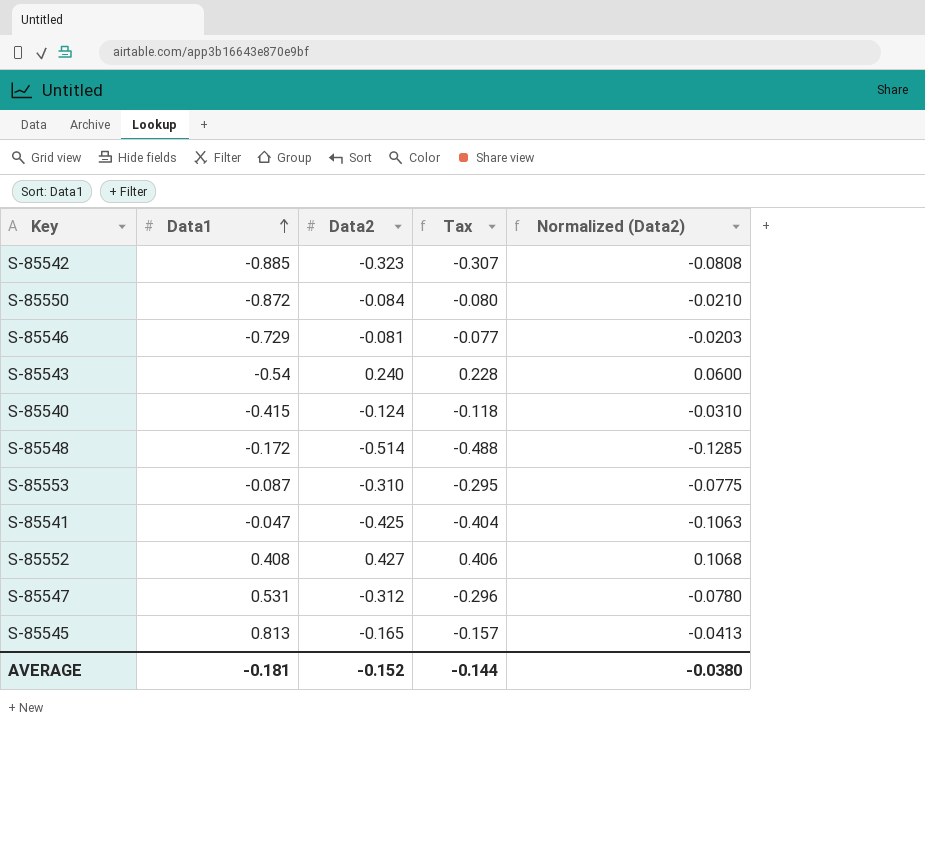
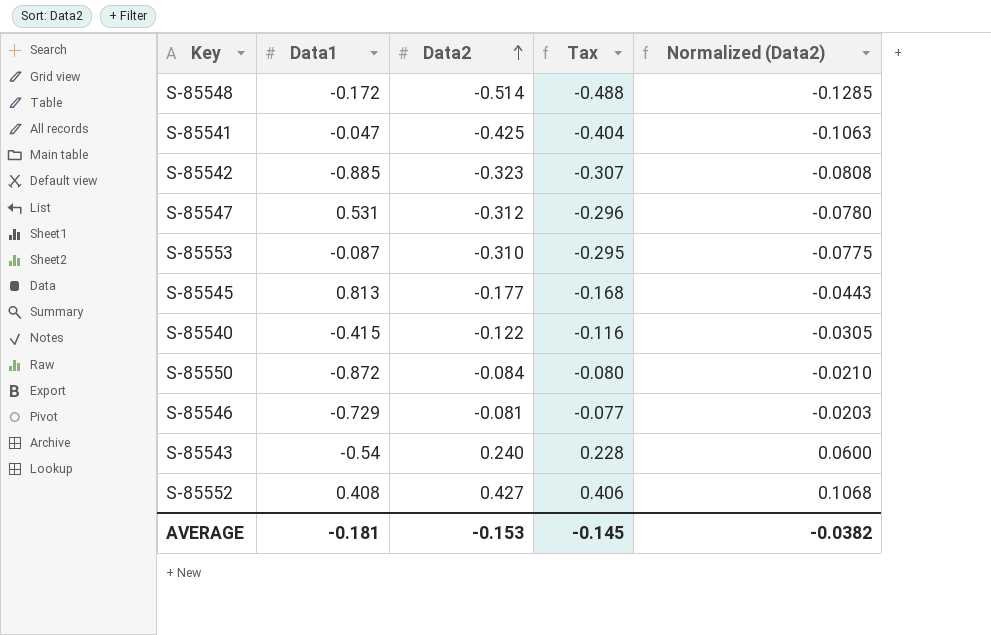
row order: Data1 ascending -> Data2 ascending
S-85545 | Data2: -0.165 -> -0.177
S-85545 | Tax: -0.157 -> -0.168
S-85545 | Normalized (Data2): -0.0413 -> -0.0443
S-85540 | Data2: -0.124 -> -0.122
S-85540 | Tax: -0.118 -> -0.116
S-85540 | Normalized (Data2): -0.0310 -> -0.0305
AVERAGE | Data2: -0.152 -> -0.153
AVERAGE | Tax: -0.144 -> -0.145
AVERAGE | Normalized (Data2): -0.0380 -> -0.0382

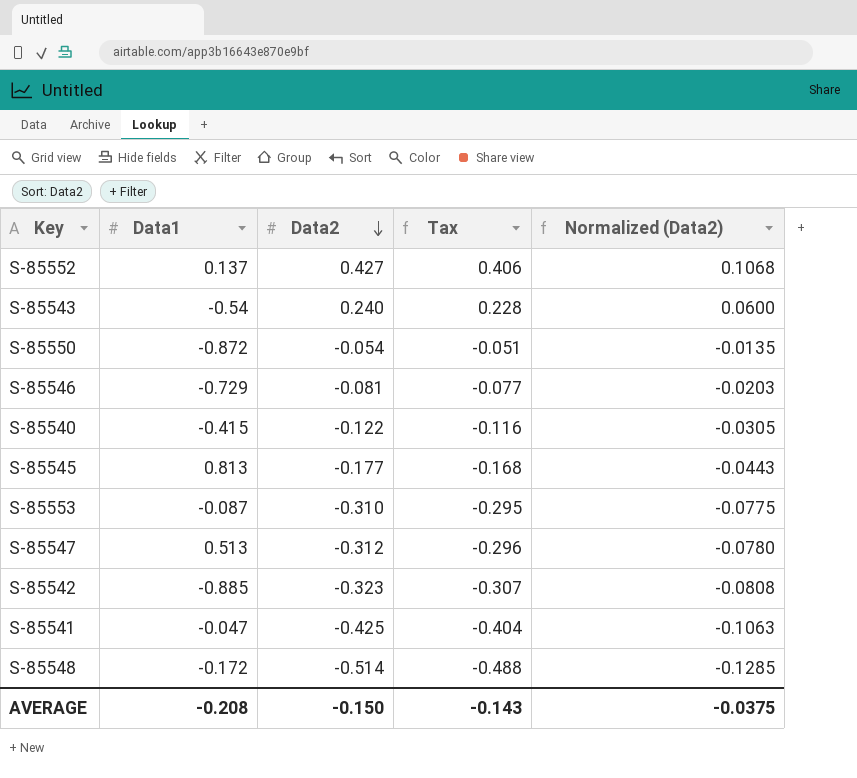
row order: Data2 ascending -> Data2 descending
S-85552 | Data1: 0.408 -> 0.137
S-85550 | Data2: -0.084 -> -0.054
S-85550 | Tax: -0.080 -> -0.051
S-85550 | Normalized (Data2): -0.0210 -> -0.0135
S-85547 | Data1: 0.531 -> 0.513
AVERAGE | Data1: -0.181 -> -0.208
AVERAGE | Data2: -0.153 -> -0.150
AVERAGE | Tax: -0.145 -> -0.143
AVERAGE | Normalized (Data2): -0.0382 -> -0.0375

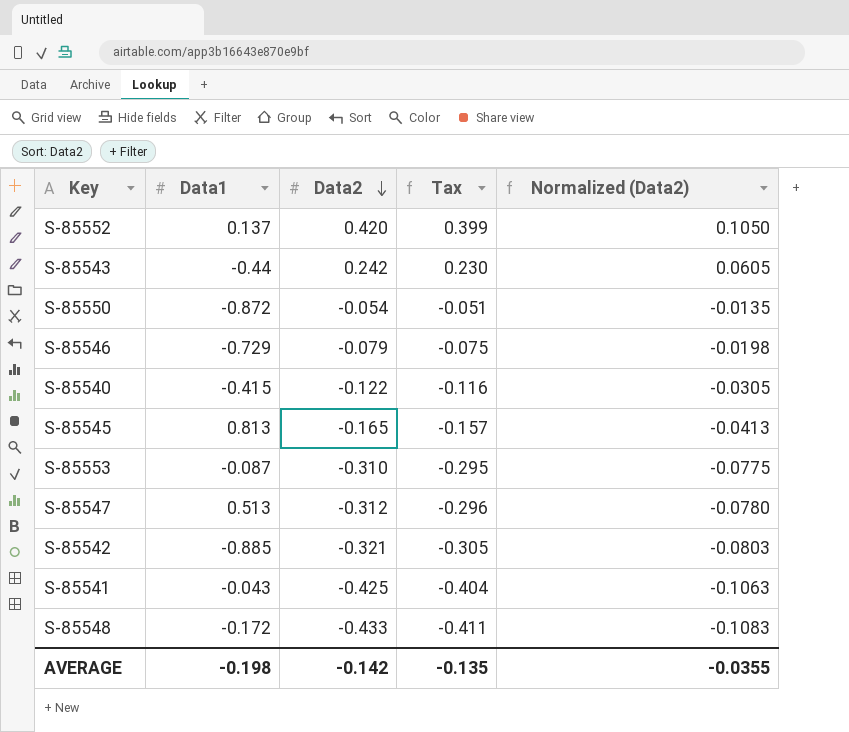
S-85552 | Data2: 0.427 -> 0.420
S-85552 | Tax: 0.406 -> 0.399
S-85552 | Normalized (Data2): 0.1068 -> 0.1050
S-85543 | Data1: -0.54 -> -0.44
S-85543 | Data2: 0.240 -> 0.242
S-85543 | Tax: 0.228 -> 0.230
S-85543 | Normalized (Data2): 0.0600 -> 0.0605
S-85546 | Data2: -0.081 -> -0.079
S-85546 | Tax: -0.077 -> -0.075
S-85546 | Normalized (Data2): -0.0203 -> -0.0198
S-85545 | Data2: -0.177 -> -0.165
S-85545 | Tax: -0.168 -> -0.157
S-85545 | Normalized (Data2): -0.0443 -> -0.0413
S-85542 | Data2: -0.323 -> -0.321
S-85542 | Tax: -0.307 -> -0.305
S-85542 | Normalized (Data2): -0.0808 -> -0.0803
S-85541 | Data1: -0.047 -> -0.043
S-85548 | Data2: -0.514 -> -0.433
S-85548 | Tax: -0.488 -> -0.411
S-85548 | Normalized (Data2): -0.1285 -> -0.1083
AVERAGE | Data1: -0.208 -> -0.198
AVERAGE | Data2: -0.150 -> -0.142
AVERAGE | Tax: -0.143 -> -0.135
AVERAGE | Normalized (Data2): -0.0375 -> -0.0355

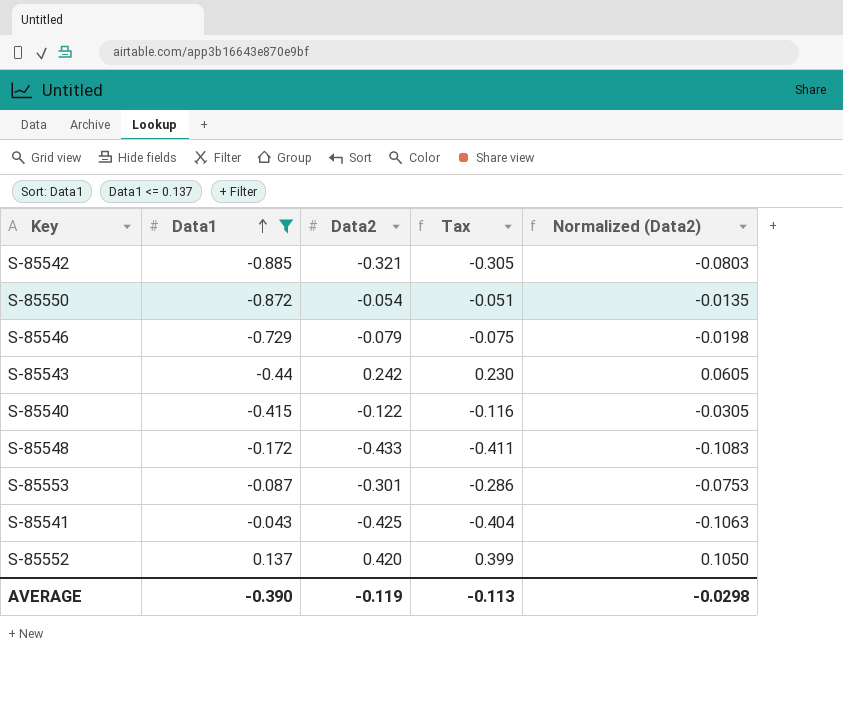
filter: none -> Data1 <= 0.137
row order: Data2 descending -> Data1 ascending
S-85553 | Data2: -0.310 -> -0.301
S-85553 | Tax: -0.295 -> -0.286
S-85553 | Normalized (Data2): -0.0775 -> -0.0753
AVERAGE | Data1: -0.198 -> -0.390
AVERAGE | Data2: -0.142 -> -0.119
AVERAGE | Tax: -0.135 -> -0.113
AVERAGE | Normalized (Data2): -0.0355 -> -0.0298

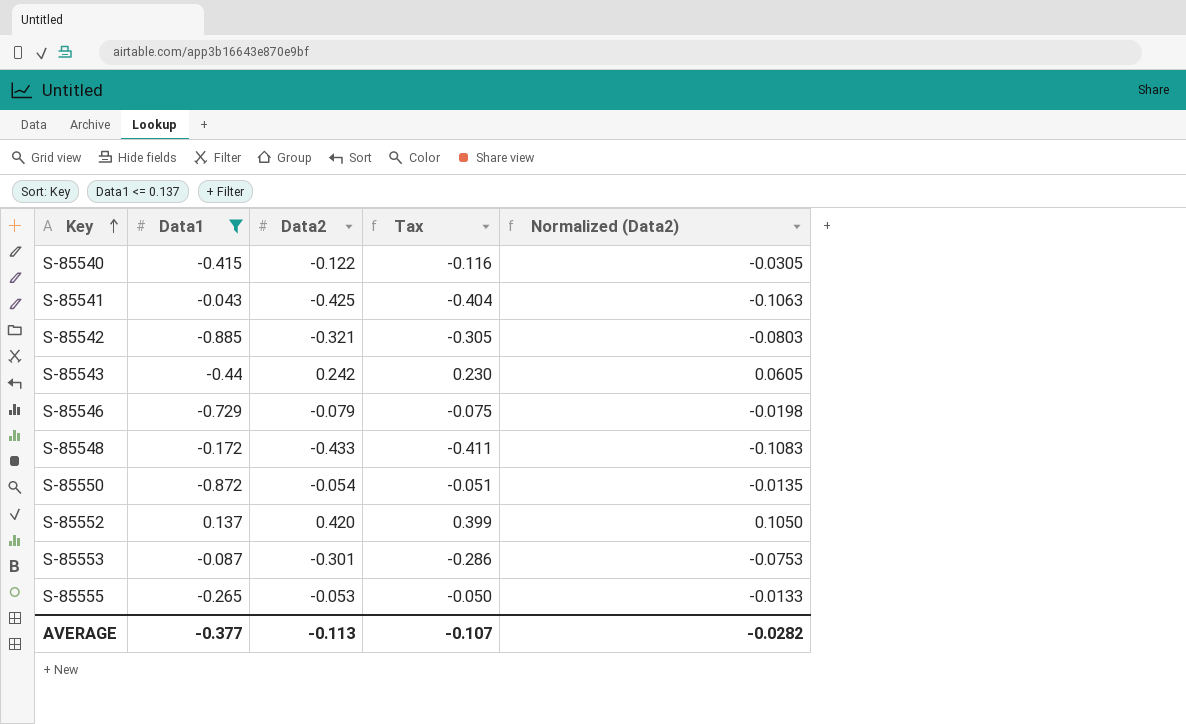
row order: Data1 ascending -> Key ascending
row S-85555: none -> -0.265 | -0.053 | -0.050 | -0.0133
AVERAGE | Data1: -0.390 -> -0.377
AVERAGE | Data2: -0.119 -> -0.113
AVERAGE | Tax: -0.113 -> -0.107
AVERAGE | Normalized (Data2): -0.0298 -> -0.0282

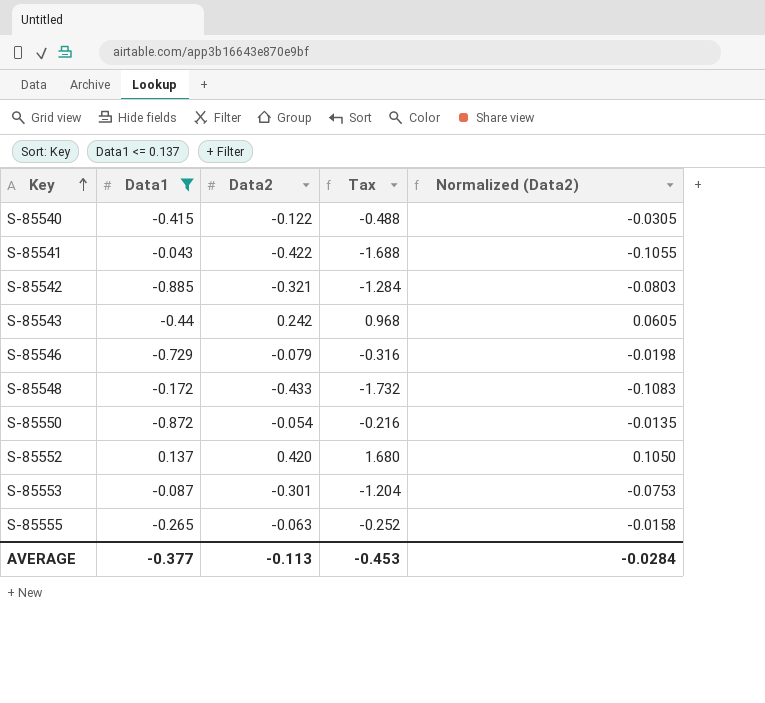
column Tax | formula: [Data2] * 0.95 -> [Data2] * 4
S-85541 | Data2: -0.425 -> -0.422
S-85541 | Normalized (Data2): -0.1063 -> -0.1055
S-85555 | Data2: -0.053 -> -0.063
S-85555 | Normalized (Data2): -0.0133 -> -0.0158
AVERAGE | Tax: -0.107 -> -0.453
AVERAGE | Normalized (Data2): -0.0282 -> -0.0284

